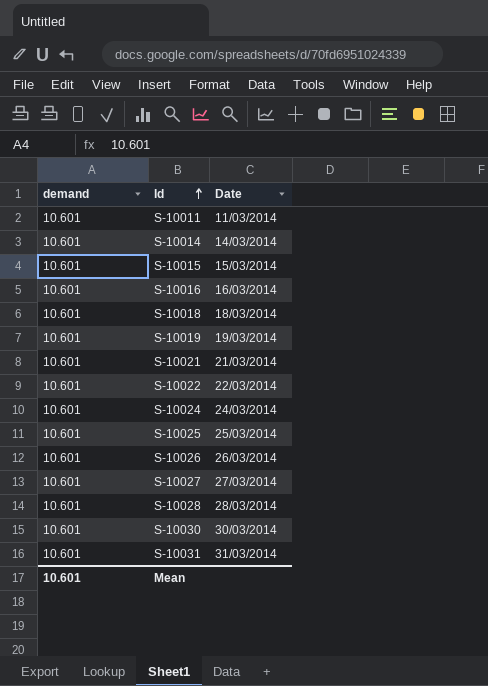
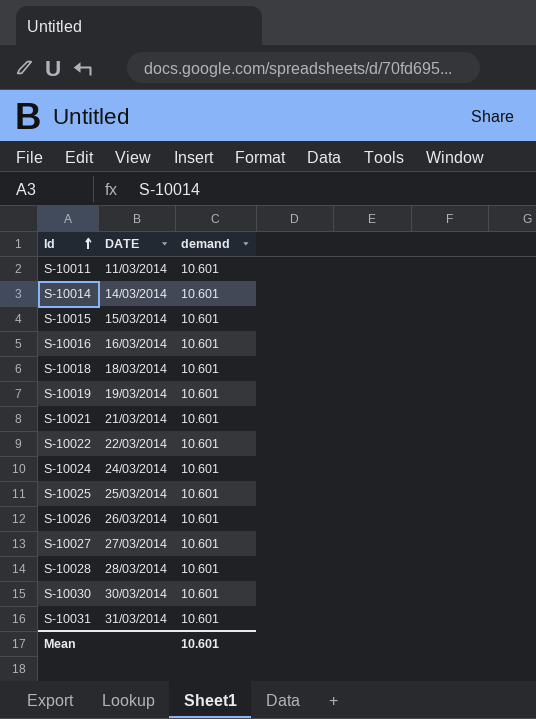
column name: Date -> DATE
column demand | position: 1 -> 3

